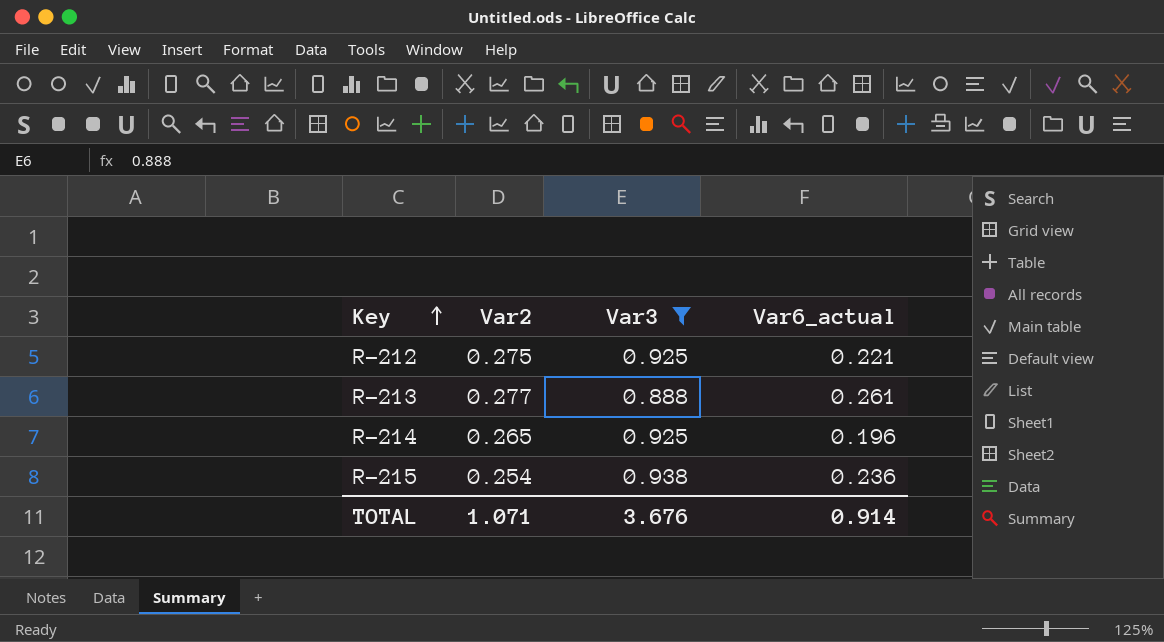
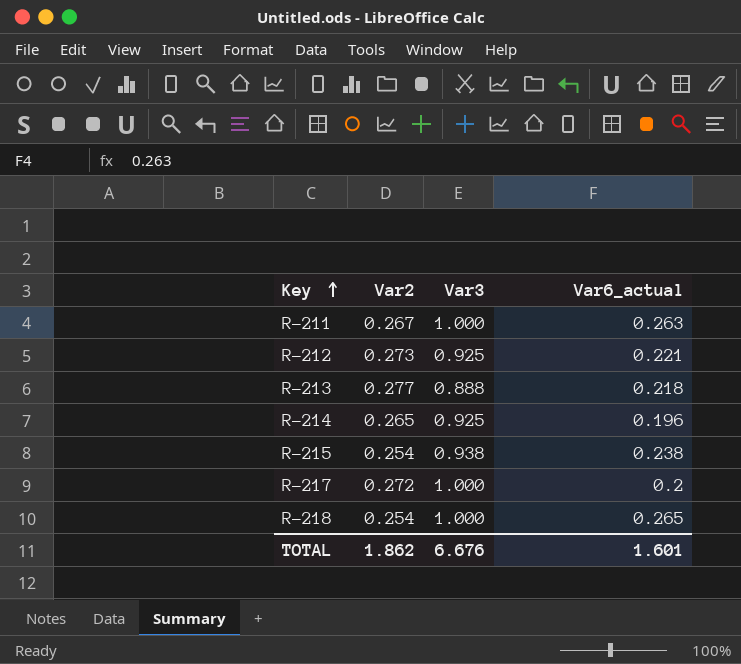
filter: Var3 != 1.000 -> none
R-212 | Var2: 0.275 -> 0.273
R-213 | Var6_actual: 0.261 -> 0.218
R-215 | Var6_actual: 0.236 -> 0.238
TOTAL | Var2: 1.071 -> 1.862
TOTAL | Var3: 3.676 -> 6.676
TOTAL | Var6_actual: 0.914 -> 1.601

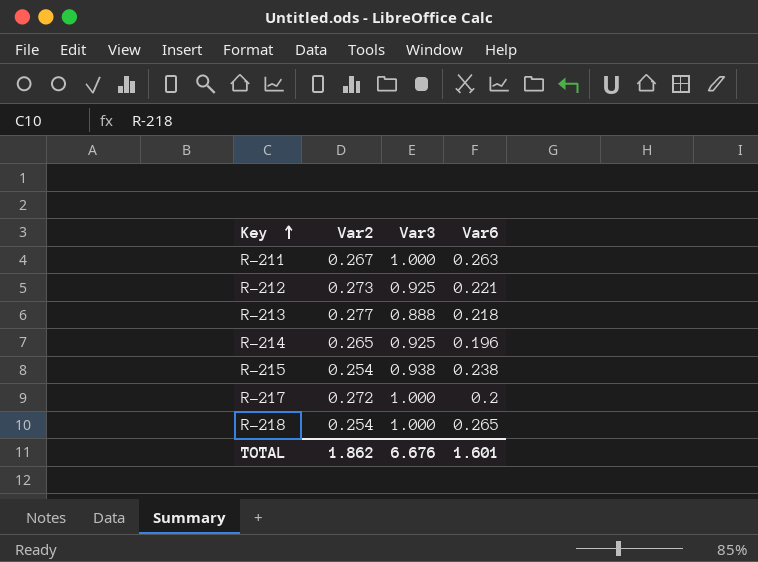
column name: Var6_actual -> Var6

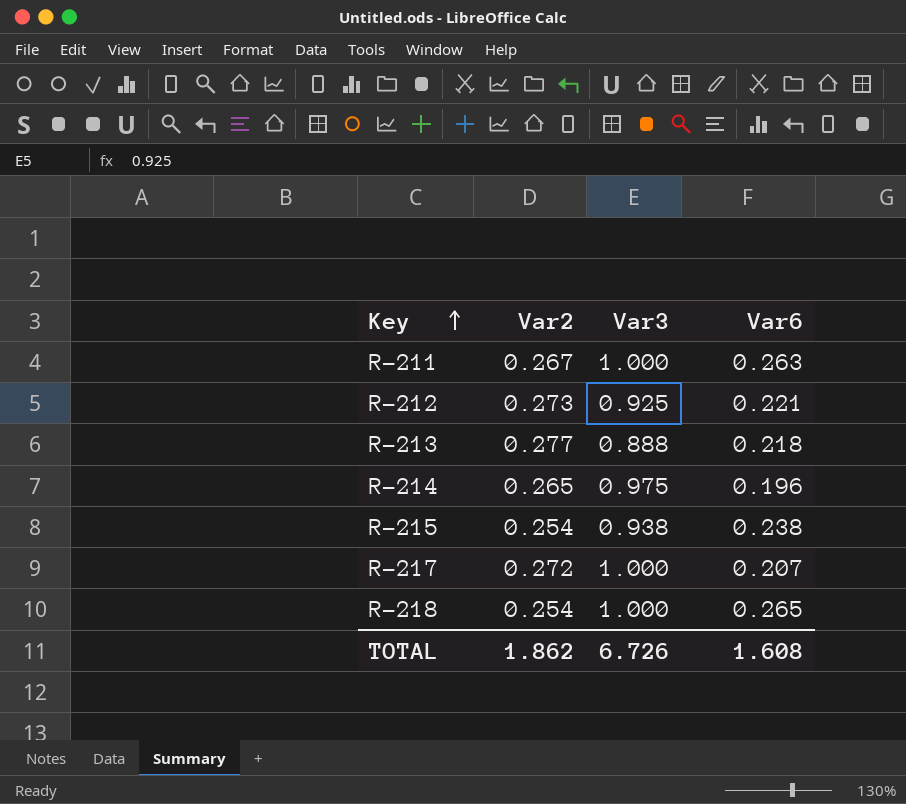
R-214 | Var3: 0.925 -> 0.975
R-217 | Var6: 0.2 -> 0.207
TOTAL | Var3: 6.676 -> 6.726
TOTAL | Var6: 1.601 -> 1.608

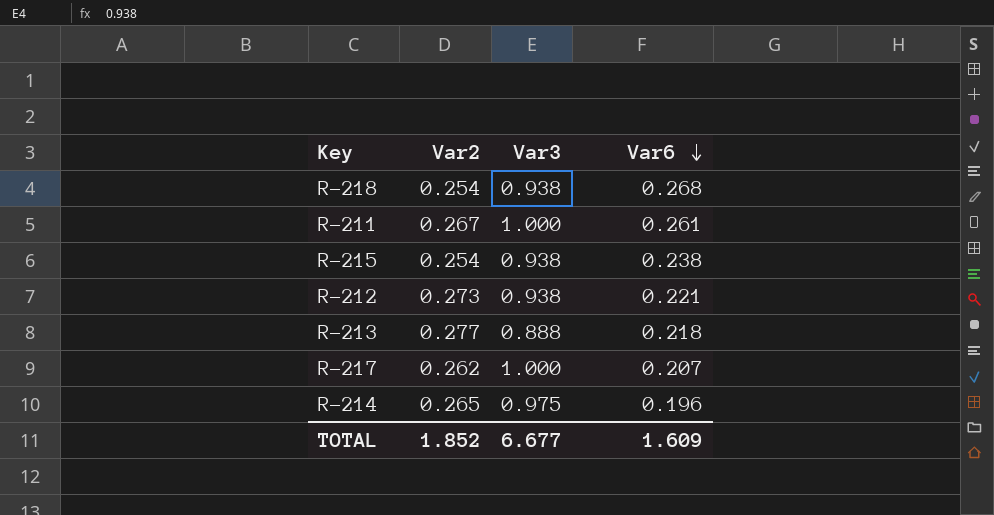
row order: Key ascending -> Var6 descending
R-218 | Var3: 1.000 -> 0.938
R-218 | Var6: 0.265 -> 0.268
R-211 | Var6: 0.263 -> 0.261
R-212 | Var3: 0.925 -> 0.938
R-217 | Var2: 0.272 -> 0.262
TOTAL | Var2: 1.862 -> 1.852
TOTAL | Var3: 6.726 -> 6.677
TOTAL | Var6: 1.608 -> 1.609

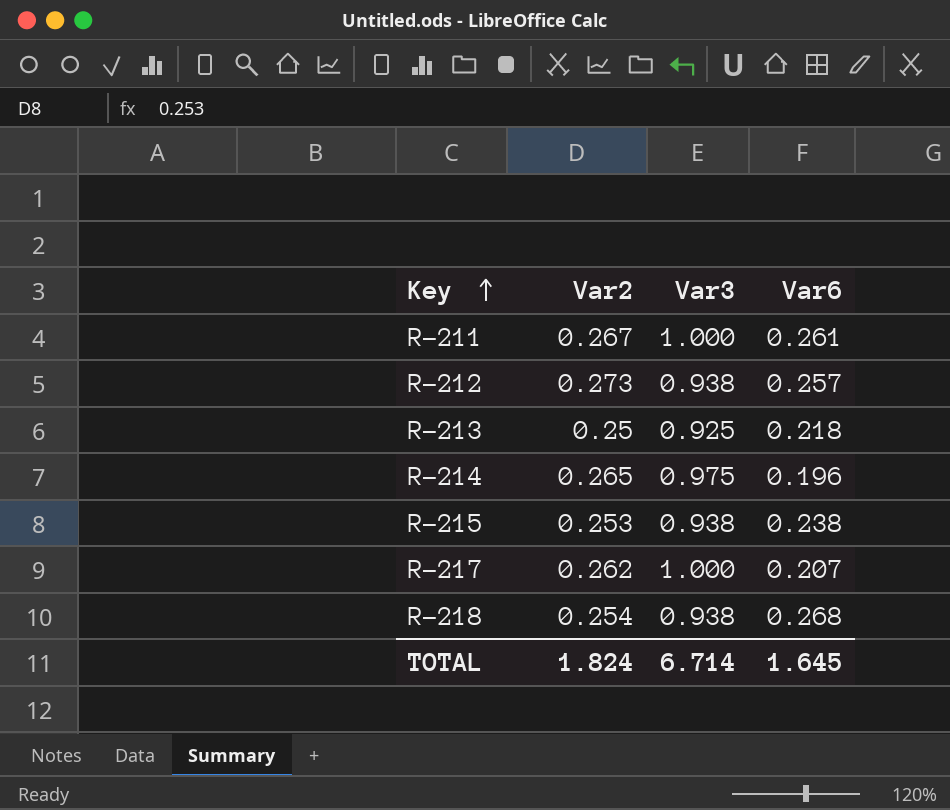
row order: Var6 descending -> Key ascending
R-212 | Var6: 0.221 -> 0.257
R-213 | Var2: 0.277 -> 0.25
R-213 | Var3: 0.888 -> 0.925
R-215 | Var2: 0.254 -> 0.253
TOTAL | Var2: 1.852 -> 1.824
TOTAL | Var3: 6.677 -> 6.714
TOTAL | Var6: 1.609 -> 1.645

